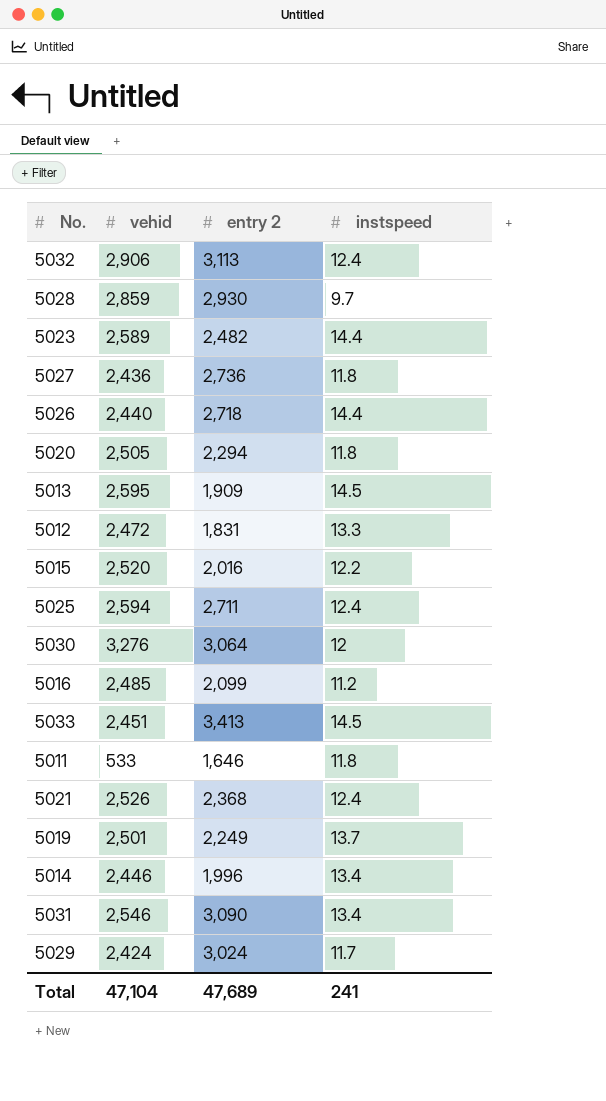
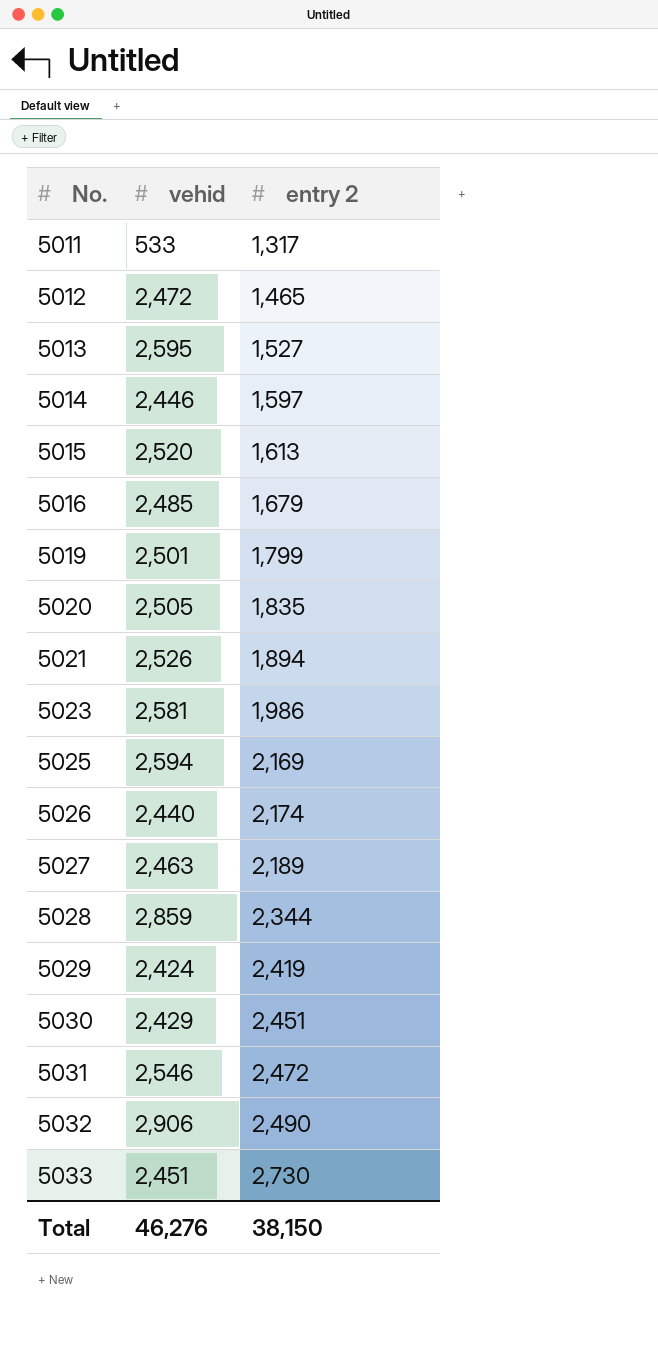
row order: none -> No. ascending
column instspeed | position: 4 -> none
5011 | entry 2: 1,646 -> 1,317
5012 | entry 2: 1,831 -> 1,465
5013 | entry 2: 1,909 -> 1,527
5014 | entry 2: 1,996 -> 1,597
5015 | entry 2: 2,016 -> 1,613
5016 | entry 2: 2,099 -> 1,679
5019 | entry 2: 2,249 -> 1,799
5020 | entry 2: 2,294 -> 1,835
5021 | entry 2: 2,368 -> 1,894
5023 | vehid: 2,589 -> 2,581
5023 | entry 2: 2,482 -> 1,986
5025 | entry 2: 2,711 -> 2,169
5026 | entry 2: 2,718 -> 2,174
5027 | vehid: 2,436 -> 2,463
5027 | entry 2: 2,736 -> 2,189
5028 | entry 2: 2,930 -> 2,344
5029 | entry 2: 3,024 -> 2,419
5030 | vehid: 3,276 -> 2,429
5030 | entry 2: 3,064 -> 2,451
5031 | entry 2: 3,090 -> 2,472
5032 | entry 2: 3,113 -> 2,490
5033 | entry 2: 3,413 -> 2,730
Total | vehid: 47,104 -> 46,276
Total | entry 2: 47,689 -> 38,150

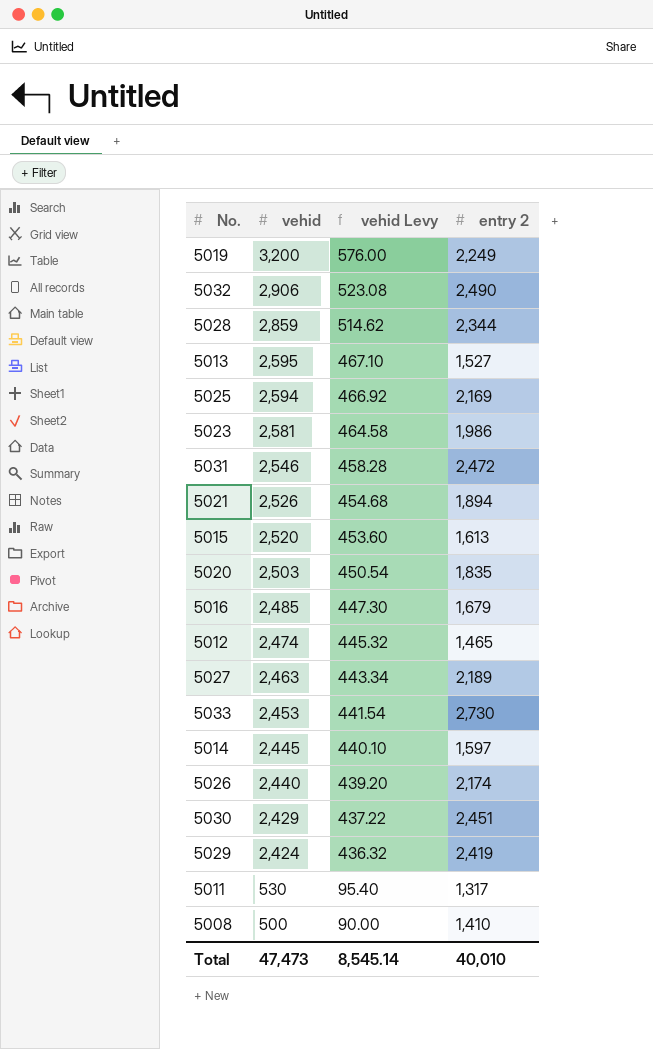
row order: No. ascending -> vehid descending
column vehid Levy | formula: none -> [vehid] * 0.18
5019 | vehid: 2,501 -> 3,200
5019 | entry 2: 1,799 -> 2,249
5020 | vehid: 2,505 -> 2,503
5012 | vehid: 2,472 -> 2,474
5033 | vehid: 2,451 -> 2,453
5014 | vehid: 2,446 -> 2,445
5011 | vehid: 533 -> 530
row 5008: none -> 500 | 90.00 | 1,410
Total | vehid: 46,276 -> 47,473
Total | entry 2: 38,150 -> 40,010

